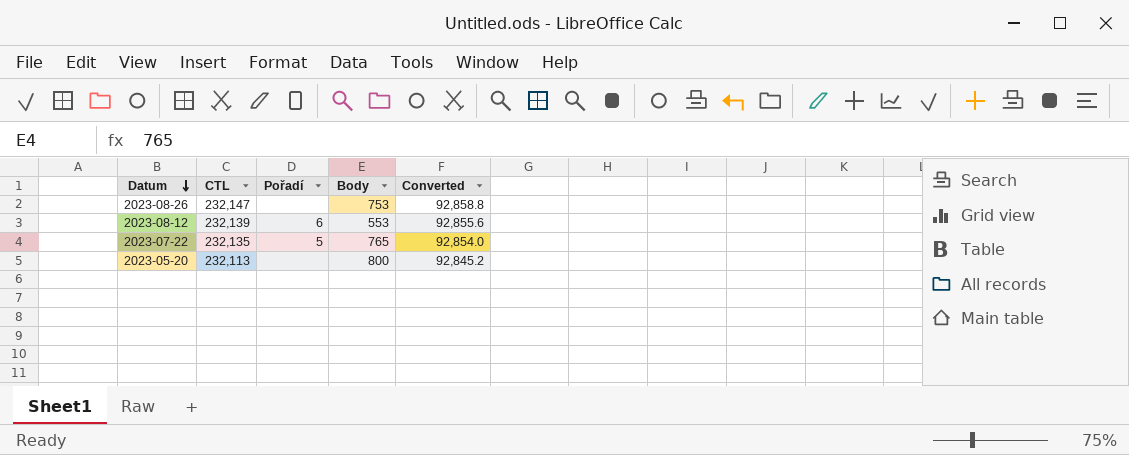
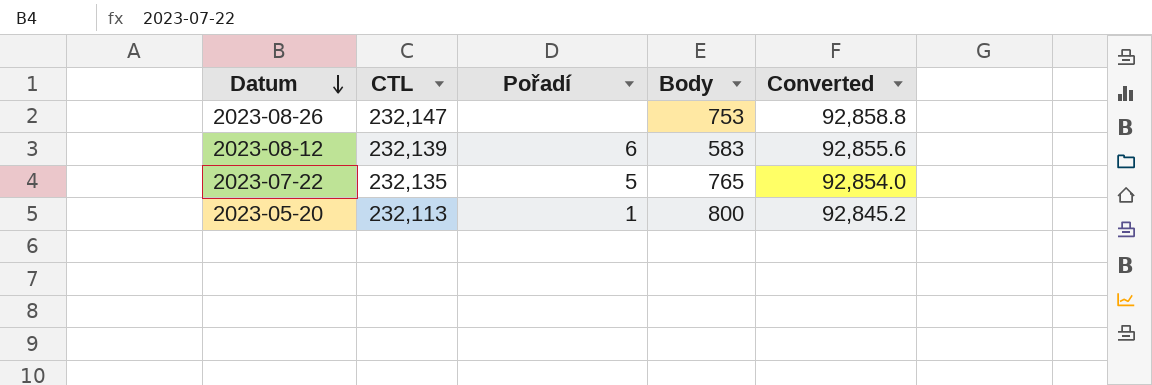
2023-08-12 | Body: 553 -> 583
2023-05-20 | Pořadí: none -> 1

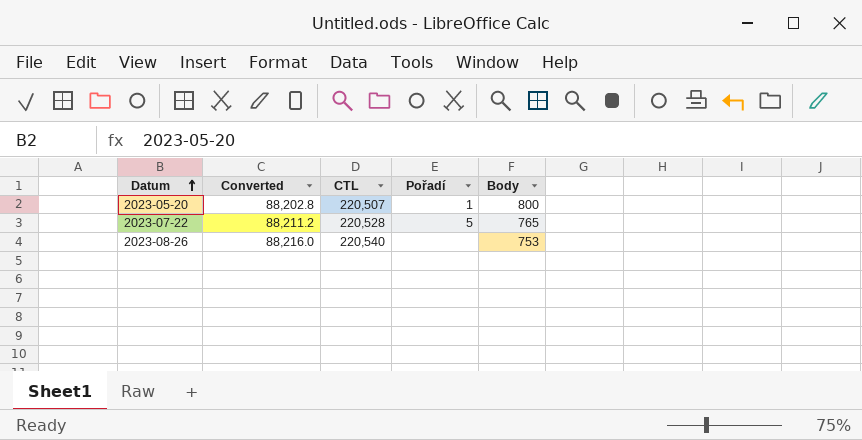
row order: Datum descending -> Datum ascending
column Converted | position: 5 -> 2
row 2023-08-12: 232,139 | 6 | 583 | 92,855.6 -> none
2023-05-20 | Converted: 92,845.2 -> 88,202.8
2023-05-20 | CTL: 232,113 -> 220,507
2023-07-22 | Converted: 92,854.0 -> 88,211.2
2023-07-22 | CTL: 232,135 -> 220,528
2023-08-26 | Converted: 92,858.8 -> 88,216.0
2023-08-26 | CTL: 232,147 -> 220,540

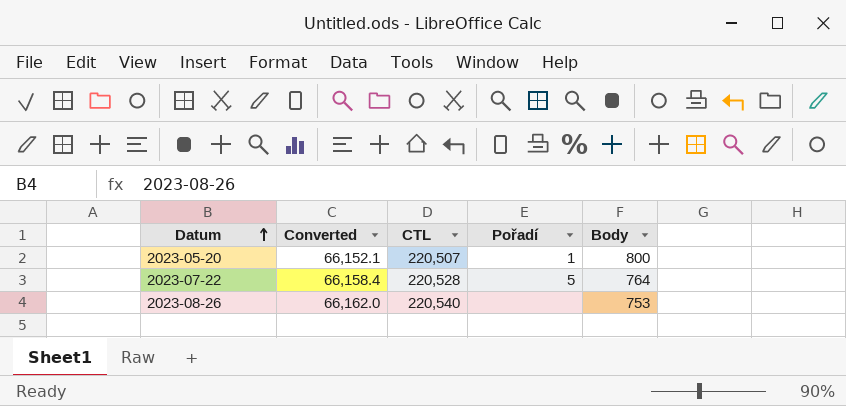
column Converted | formula: [CTL] * 0.4 -> [CTL] * 0.3
2023-07-22 | Body: 765 -> 764

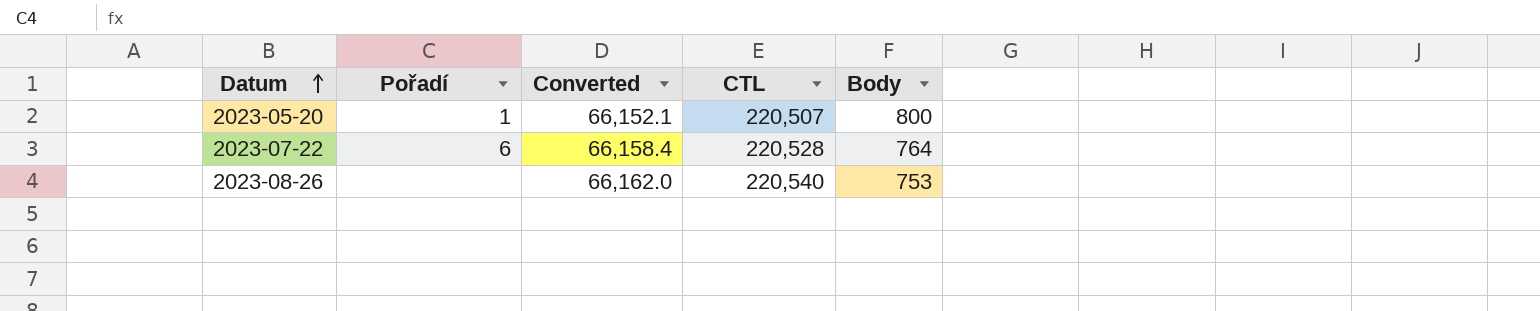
column Pořadí | position: 4 -> 2
2023-07-22 | Pořadí: 5 -> 6

